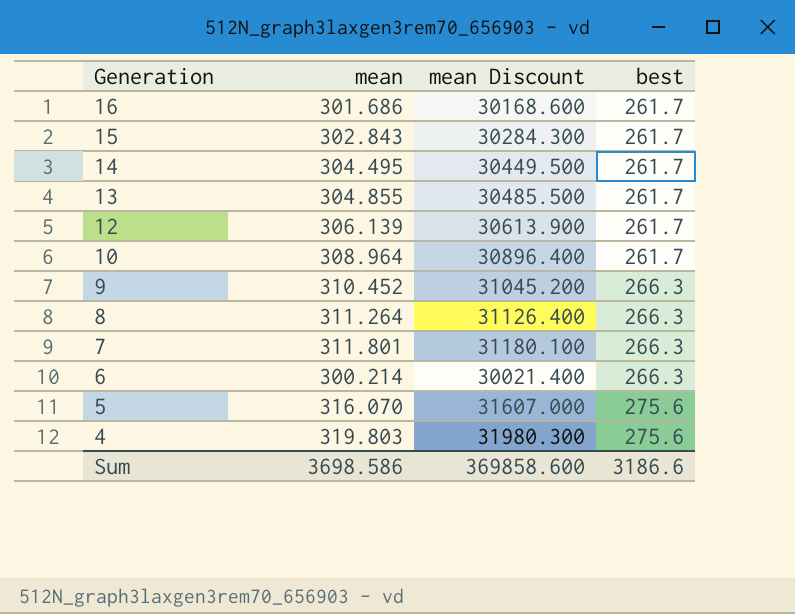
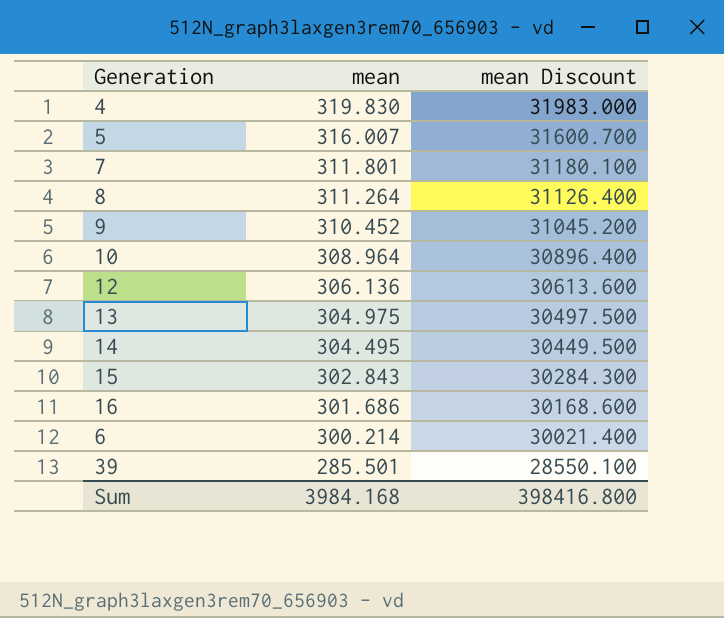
row order: Generation descending -> mean descending
column best | position: 4 -> none
4 | mean: 319.803 -> 319.830
4 | mean Discount: 31980.300 -> 31983.000
5 | mean: 316.070 -> 316.007
5 | mean Discount: 31607.000 -> 31600.700
12 | mean: 306.139 -> 306.136
12 | mean Discount: 30613.900 -> 30613.600
13 | mean: 304.855 -> 304.975
13 | mean Discount: 30485.500 -> 30497.500
row 39: none -> 285.501 | 28550.100
Sum | mean: 3698.586 -> 3984.168
Sum | mean Discount: 369858.600 -> 398416.800

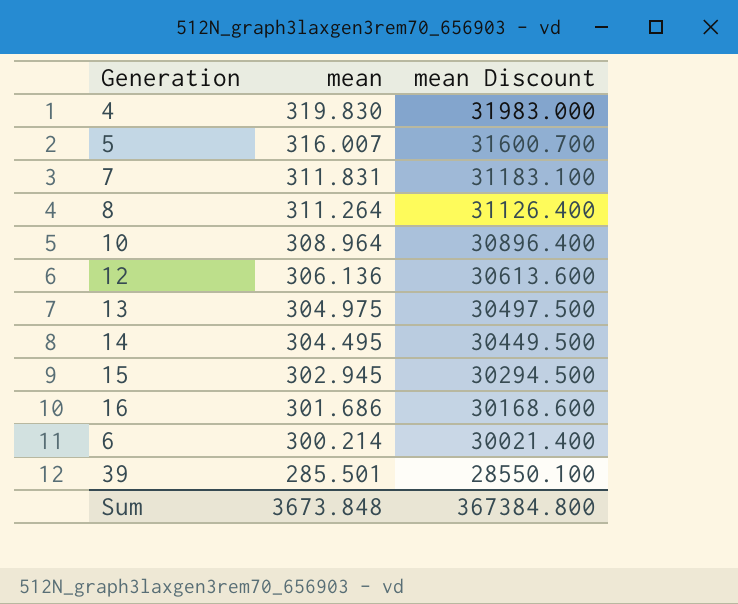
row 9: 310.452 | 31045.200 -> none
7 | mean: 311.801 -> 311.831
7 | mean Discount: 31180.100 -> 31183.100
15 | mean: 302.843 -> 302.945
15 | mean Discount: 30284.300 -> 30294.500
Sum | mean: 3984.168 -> 3673.848
Sum | mean Discount: 398416.800 -> 367384.800

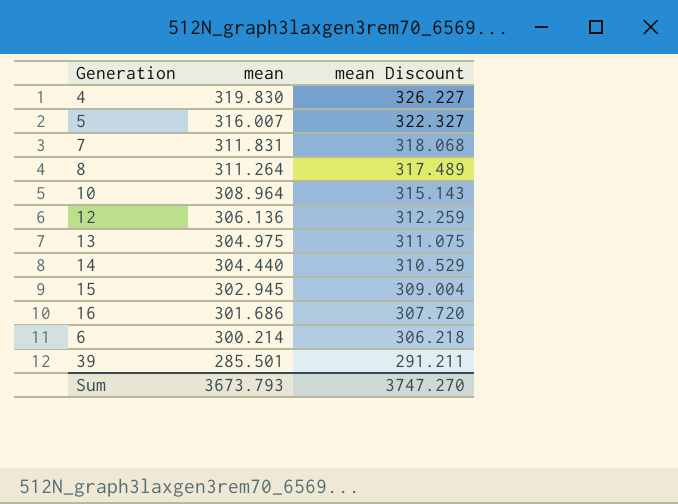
column mean Discount | formula: [mean] * 100 -> [mean] * 1.02
14 | mean: 304.495 -> 304.440
Sum | mean: 3673.848 -> 3673.793
Sum | mean Discount: 367384.800 -> 3747.270

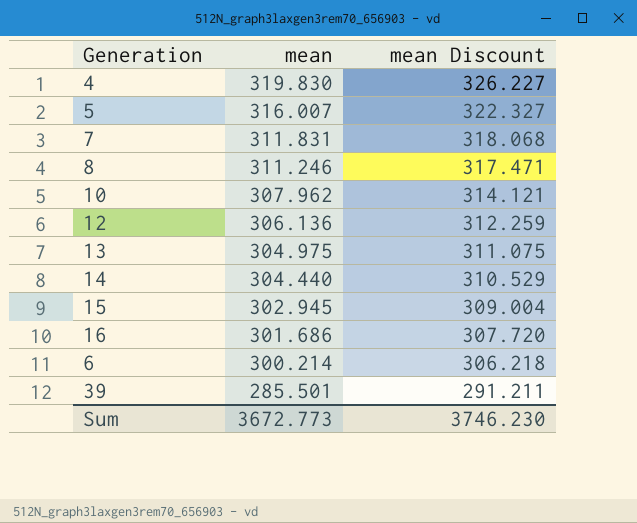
8 | mean: 311.264 -> 311.246
8 | mean Discount: 317.489 -> 317.471
10 | mean: 308.964 -> 307.962
10 | mean Discount: 315.143 -> 314.121
Sum | mean: 3673.793 -> 3672.773
Sum | mean Discount: 3747.270 -> 3746.230

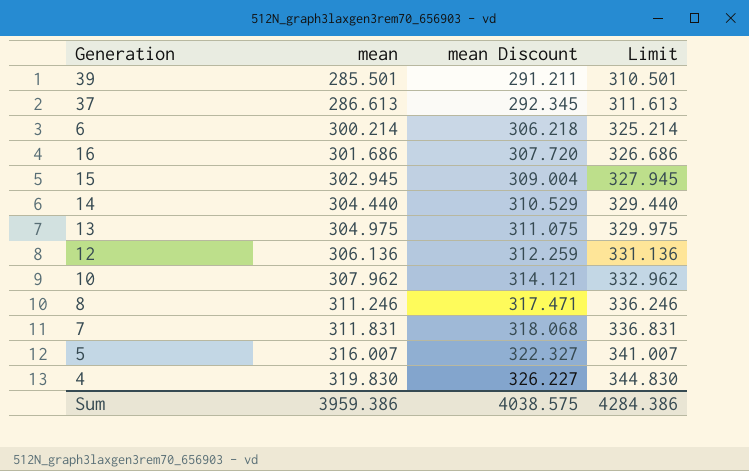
row order: mean descending -> mean ascending
column Limit | formula: none -> [mean] + 25
row 37: none -> 286.613 | 292.345 | 311.613
Sum | mean: 3672.773 -> 3959.386
Sum | mean Discount: 3746.230 -> 4038.575

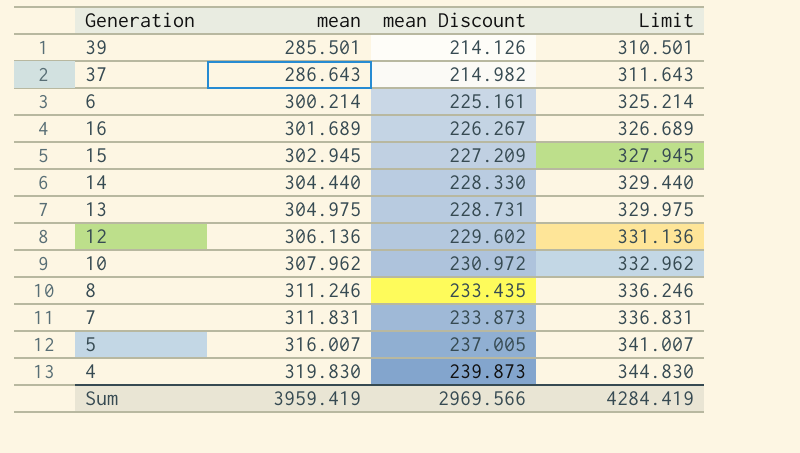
column mean Discount | formula: [mean] * 1.02 -> [mean] * 0.75
37 | mean: 286.613 -> 286.643
37 | Limit: 311.613 -> 311.643
16 | mean: 301.686 -> 301.689
16 | Limit: 326.686 -> 326.689
Sum | mean: 3959.386 -> 3959.419
Sum | mean Discount: 4038.575 -> 2969.566
Sum | Limit: 4284.386 -> 4284.419

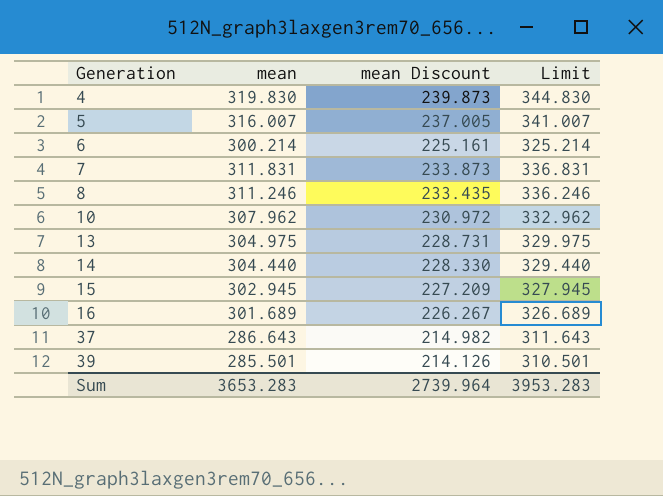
row order: mean ascending -> Generation ascending
row 12: 306.136 | 229.602 | 331.136 -> none
Sum | mean: 3959.419 -> 3653.283
Sum | mean Discount: 2969.566 -> 2739.964
Sum | Limit: 4284.419 -> 3953.283

